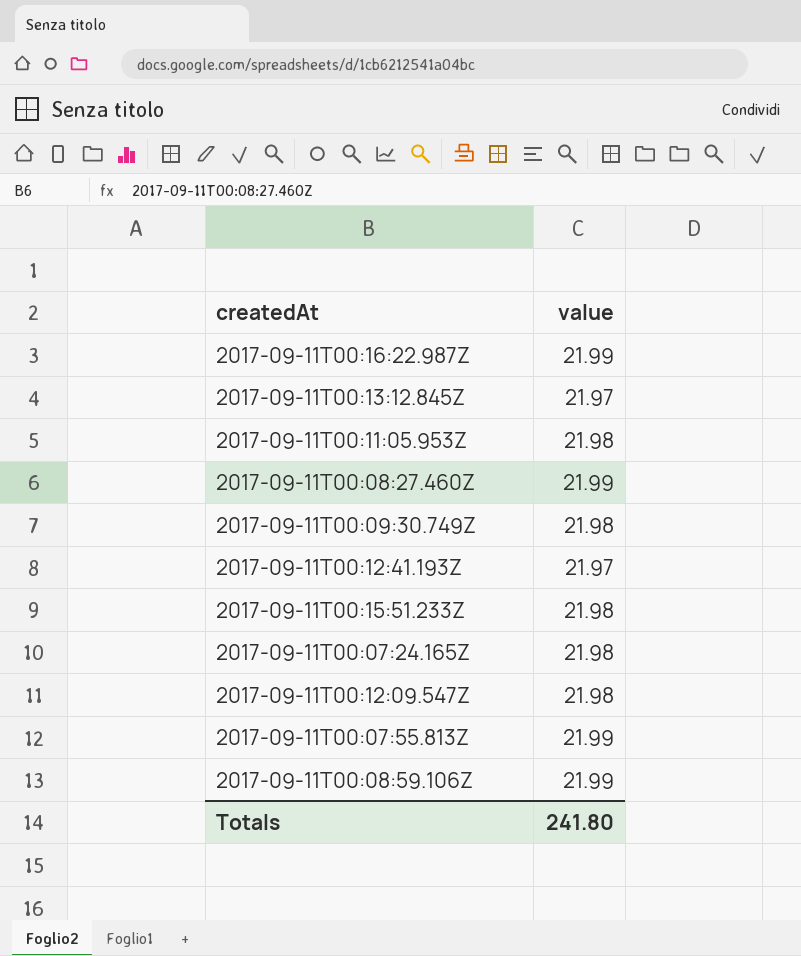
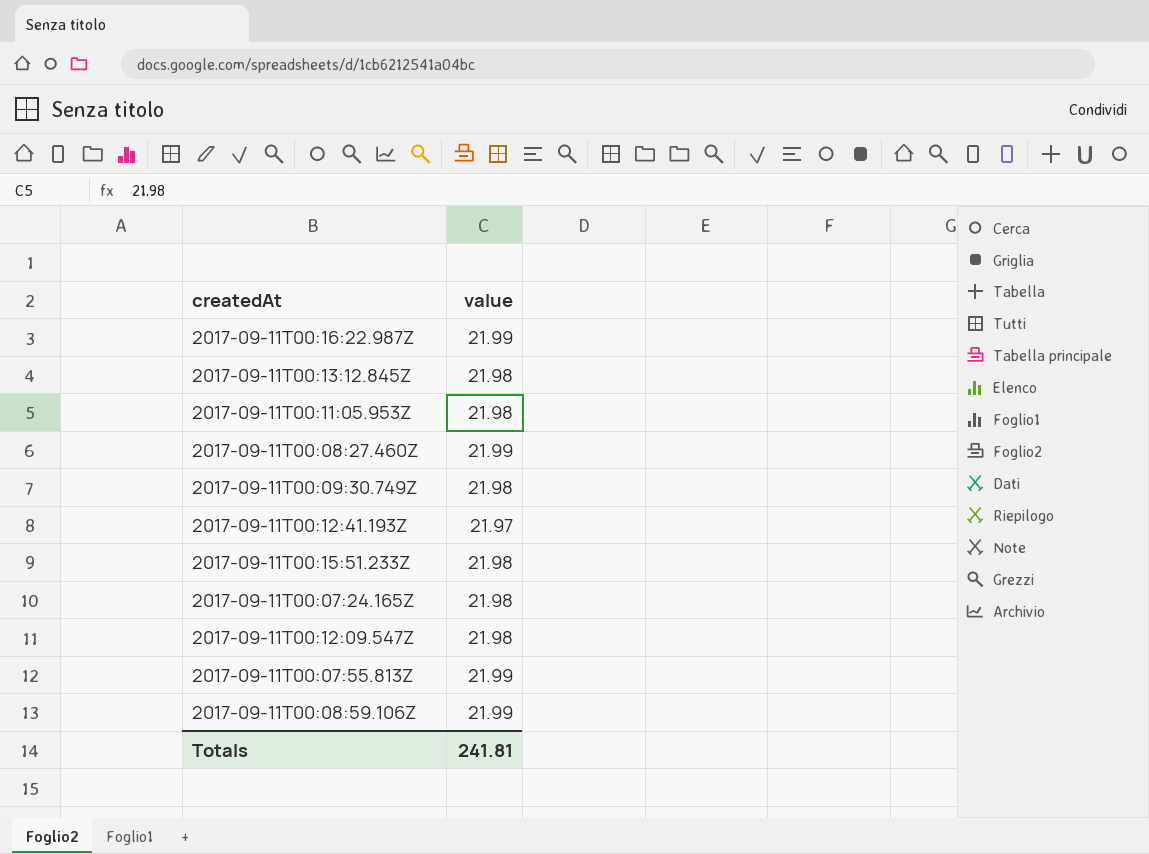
2017-09-11T00:13:12.845Z | value: 21.97 -> 21.98
Totals | value: 241.80 -> 241.81

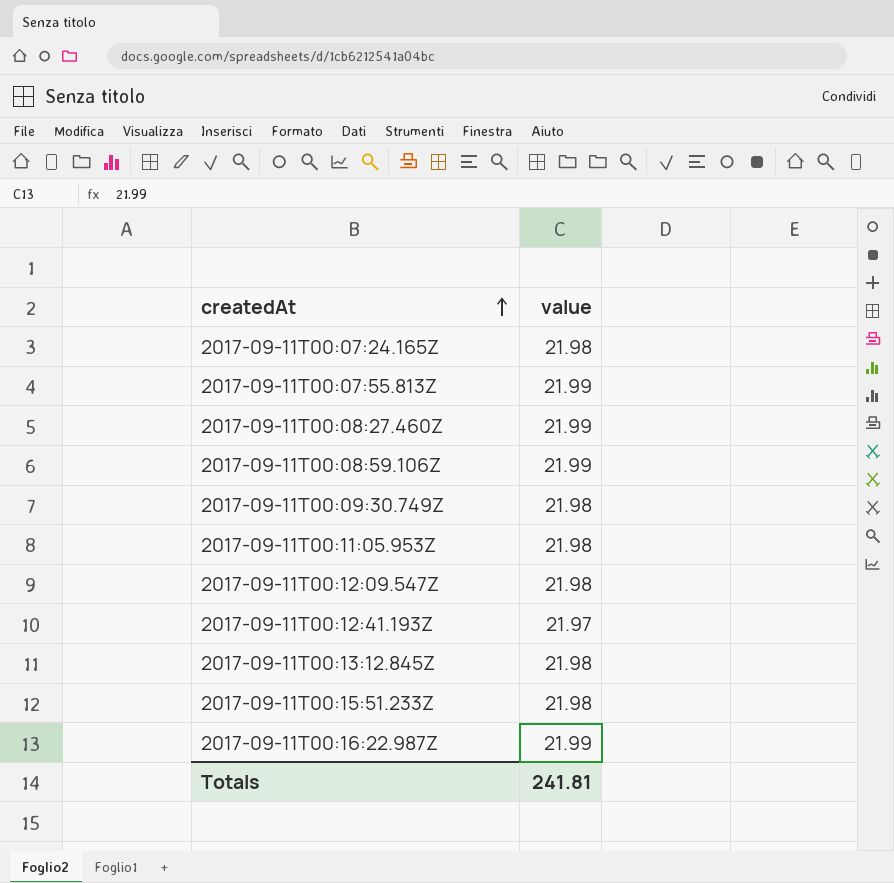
row order: none -> createdAt ascending

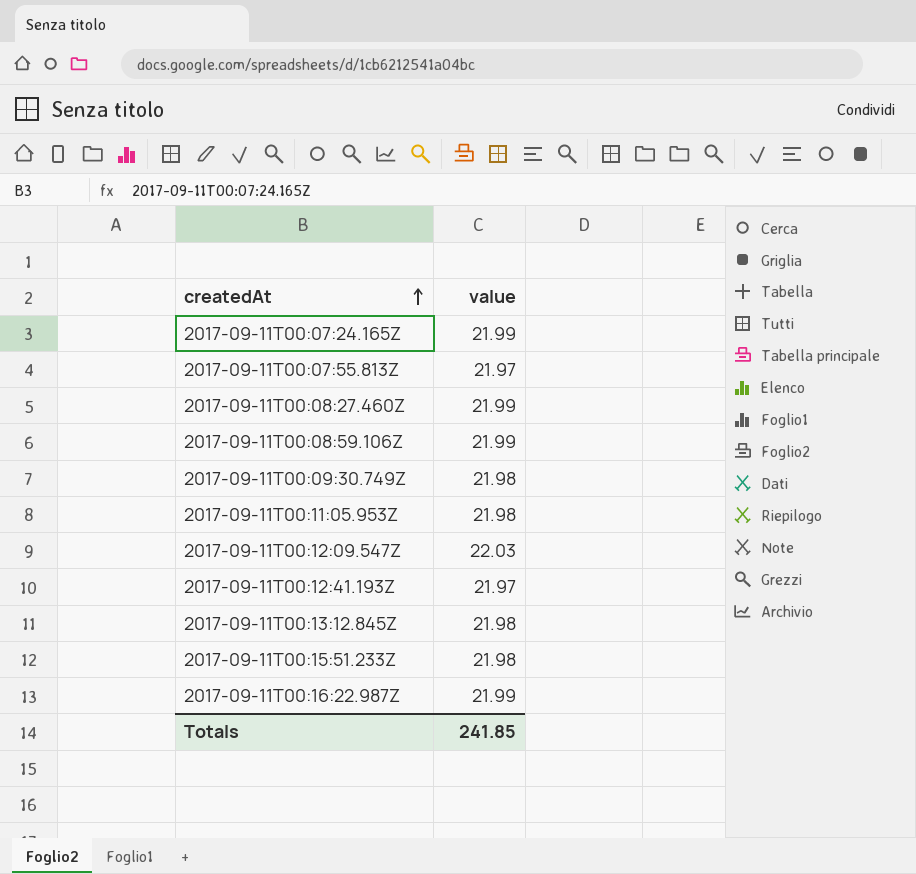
2017-09-11T00:07:24.165Z | value: 21.98 -> 21.99
2017-09-11T00:07:55.813Z | value: 21.99 -> 21.97
2017-09-11T00:12:09.547Z | value: 21.98 -> 22.03
Totals | value: 241.81 -> 241.85

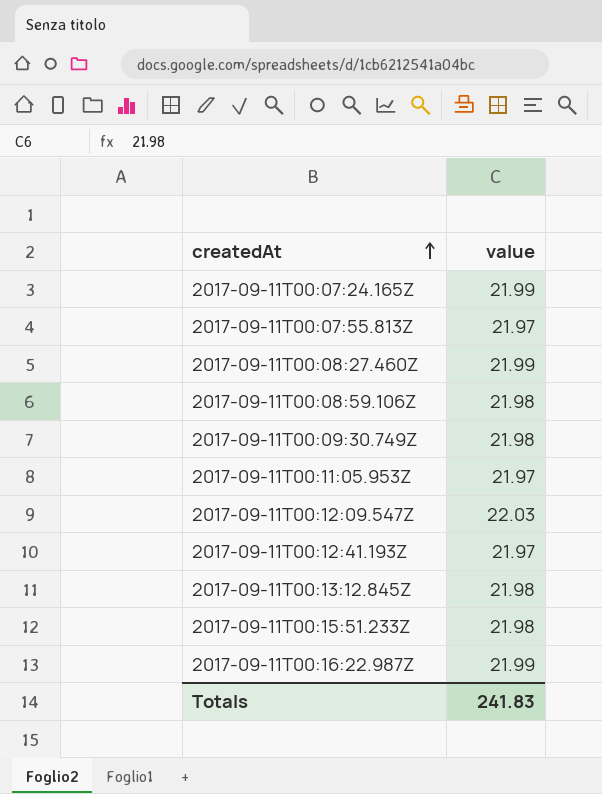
2017-09-11T00:08:59.106Z | value: 21.99 -> 21.98
2017-09-11T00:11:05.953Z | value: 21.98 -> 21.97
Totals | value: 241.85 -> 241.83

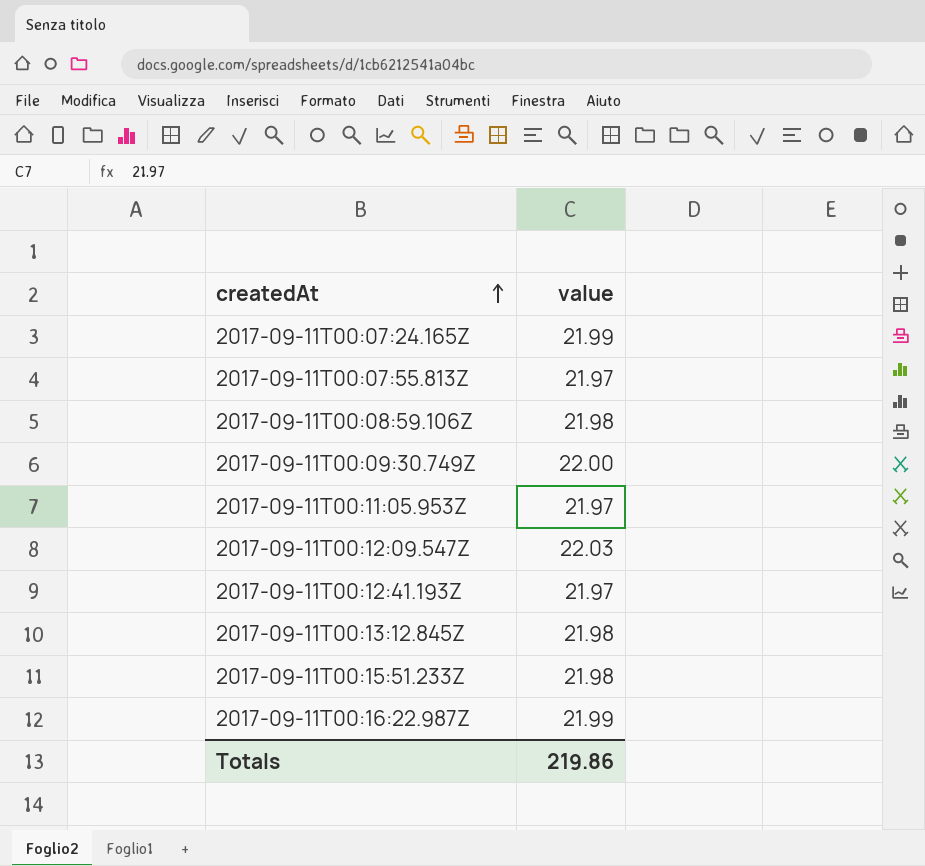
row 2017-09-11T00:08:27.460Z: 21.99 -> none
2017-09-11T00:09:30.749Z | value: 21.98 -> 22.00
Totals | value: 241.83 -> 219.86

